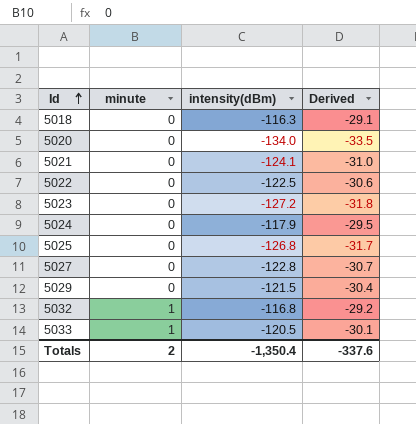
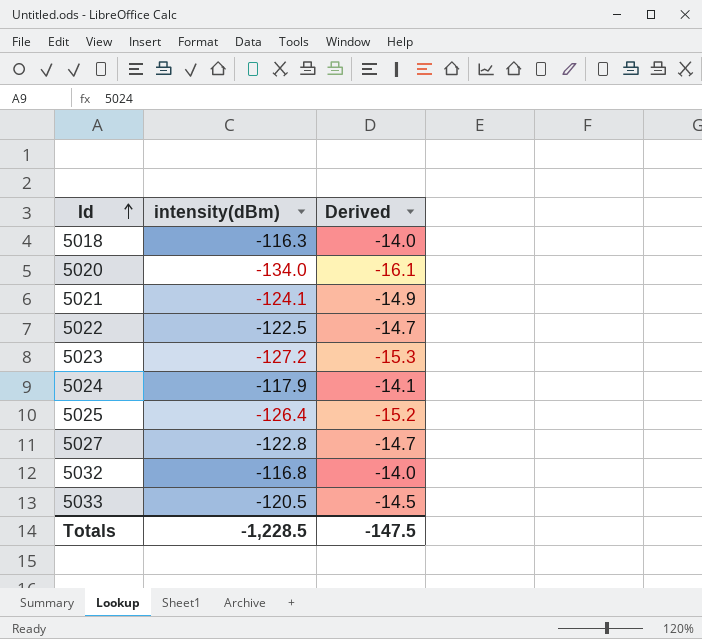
column minute | position: 2 -> none
column Derived | formula: [intensity(dBm)] * 0.25 -> [intensity(dBm)] * 0.12
row 5029: 0 | -121.5 | -30.4 -> none
5025 | intensity(dBm): -126.8 -> -126.4
Totals | intensity(dBm): -1,350.4 -> -1,228.5
Totals | Derived: -337.6 -> -147.5

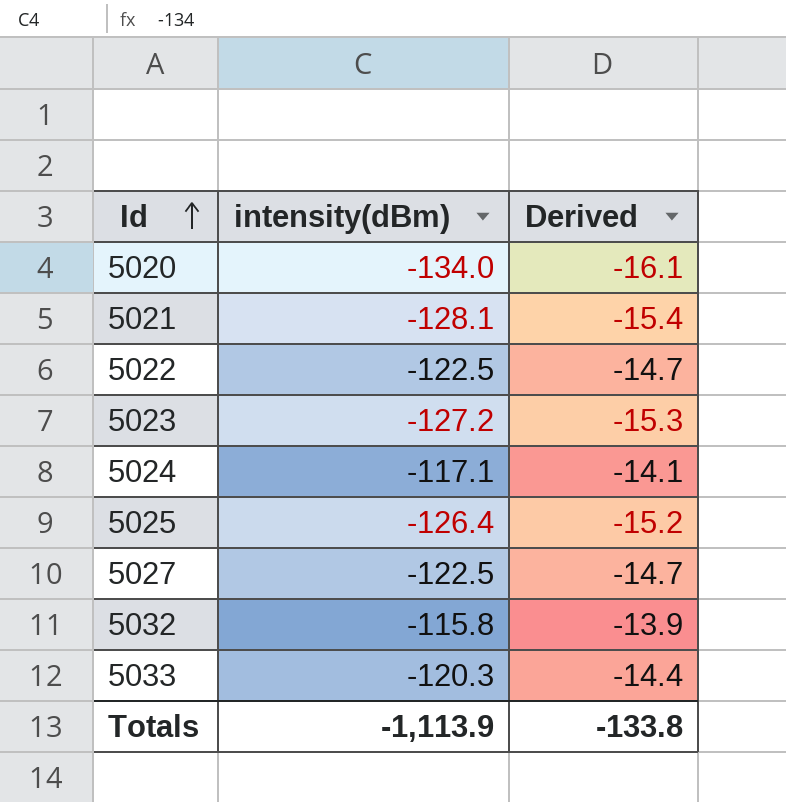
row 5018: -116.3 | -14.0 -> none
5021 | intensity(dBm): -124.1 -> -128.1
5021 | Derived: -14.9 -> -15.4
5024 | intensity(dBm): -117.9 -> -117.1
5027 | intensity(dBm): -122.8 -> -122.5
5032 | intensity(dBm): -116.8 -> -115.8
5032 | Derived: -14.0 -> -13.9
5033 | intensity(dBm): -120.5 -> -120.3
5033 | Derived: -14.5 -> -14.4
Totals | intensity(dBm): -1,228.5 -> -1,113.9
Totals | Derived: -147.5 -> -133.8

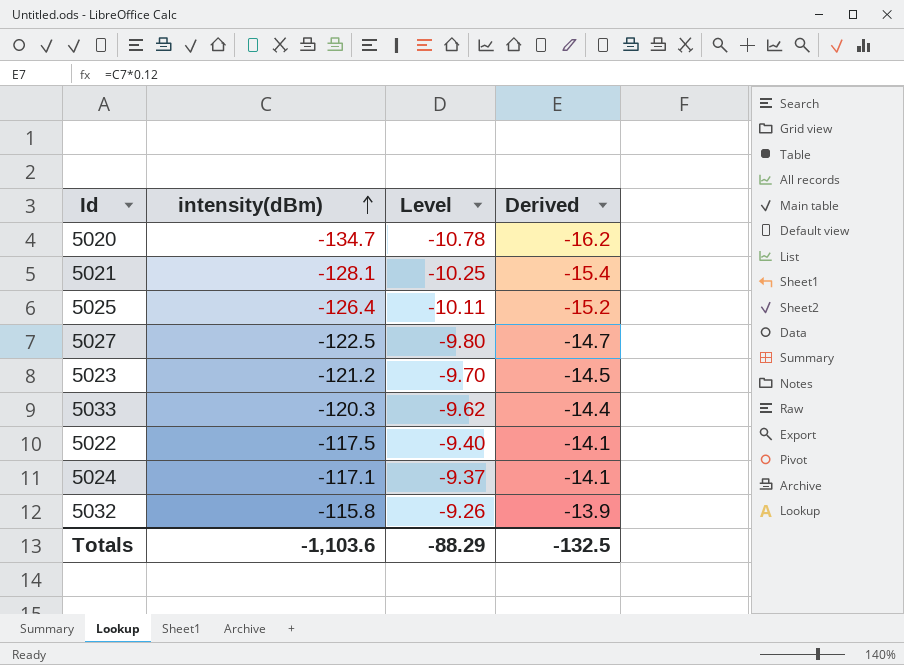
row order: Id ascending -> intensity(dBm) ascending
column Level | formula: none -> [intensity(dBm)] * 0.08
5020 | intensity(dBm): -134.0 -> -134.7
5020 | Derived: -16.1 -> -16.2
5023 | intensity(dBm): -127.2 -> -121.2
5023 | Derived: -15.3 -> -14.5
5022 | intensity(dBm): -122.5 -> -117.5
5022 | Derived: -14.7 -> -14.1
Totals | intensity(dBm): -1,113.9 -> -1,103.6
Totals | Derived: -133.8 -> -132.5

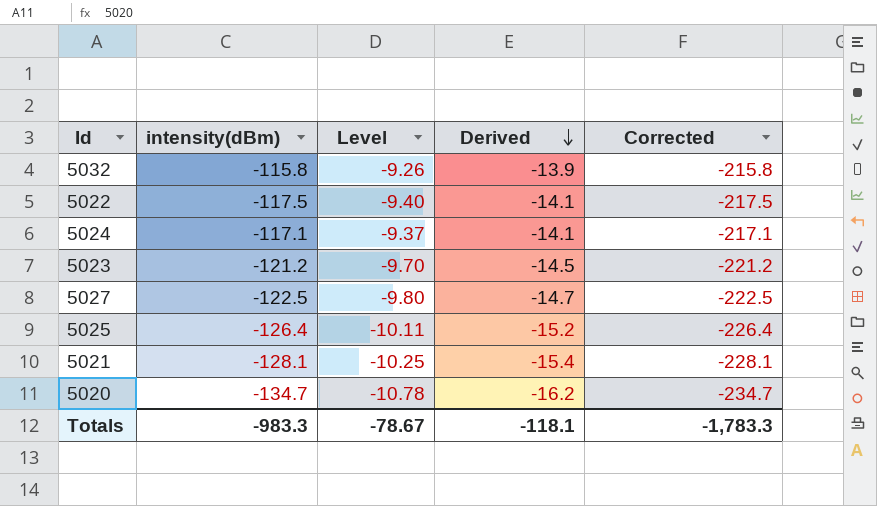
row order: intensity(dBm) ascending -> Derived descending
column Corrected | formula: none -> [intensity(dBm)] - 100
row 5033: -120.3 | -9.62 | -14.4 -> none
Totals | intensity(dBm): -1,103.6 -> -983.3
Totals | Level: -88.29 -> -78.67
Totals | Derived: -132.5 -> -118.1

